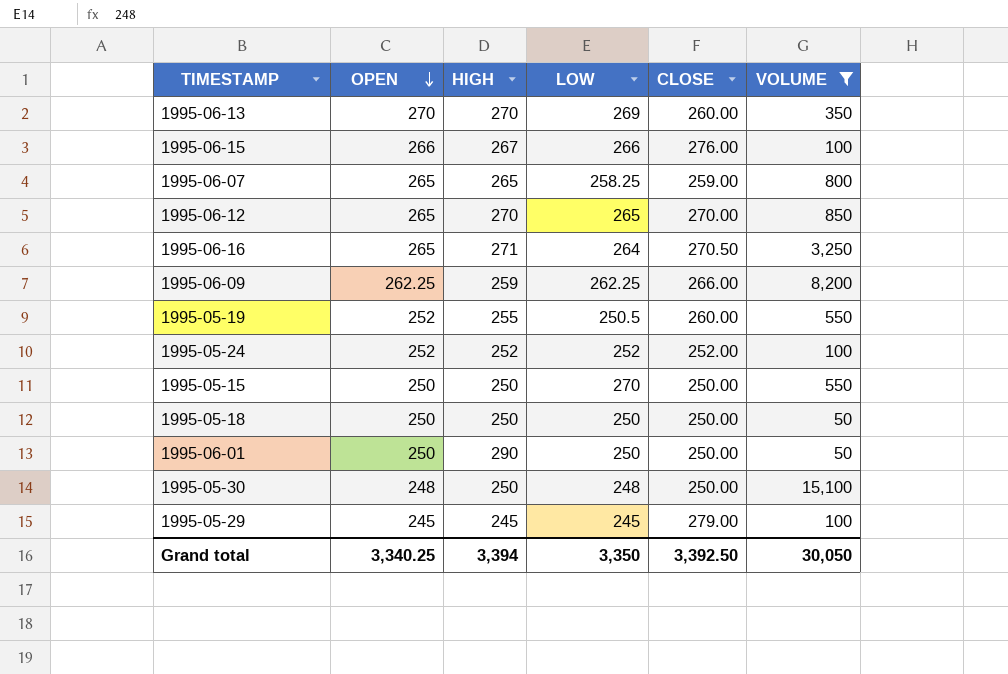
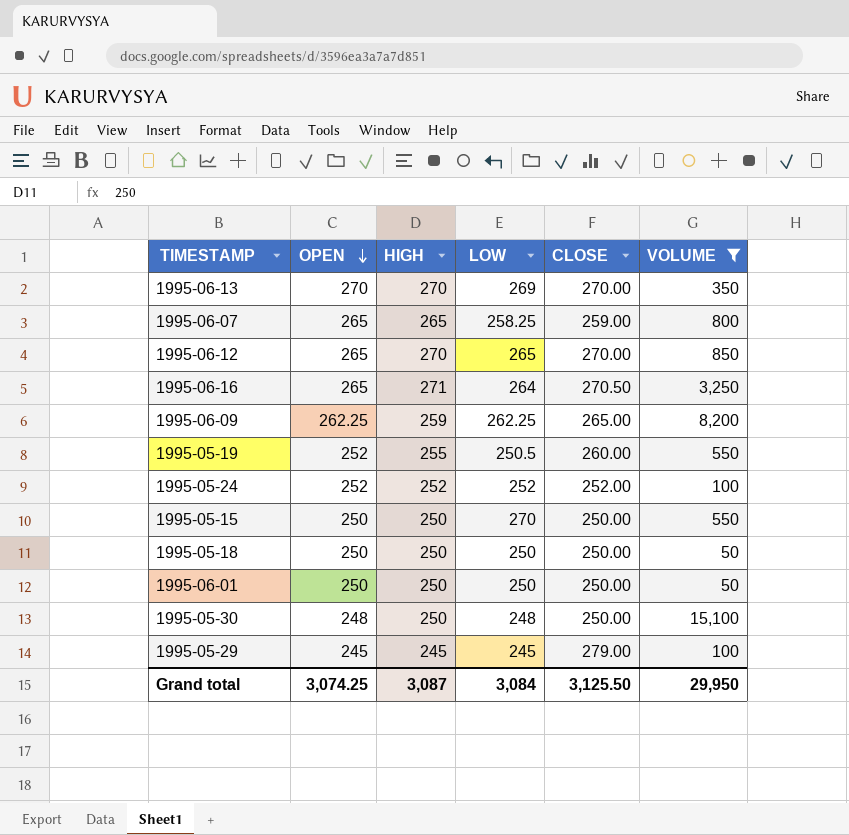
row 1995-06-15: 266 | 267 | 266 | 276.00 | 100 -> none
1995-06-13 | CLOSE: 260.00 -> 270.00
1995-06-09 | CLOSE: 266.00 -> 265.00
1995-06-01 | HIGH: 290 -> 250
Grand total | OPEN: 3,340.25 -> 3,074.25
Grand total | HIGH: 3,394 -> 3,087
Grand total | LOW: 3,350 -> 3,084
Grand total | CLOSE: 3,392.50 -> 3,125.50
Grand total | VOLUME: 30,050 -> 29,950

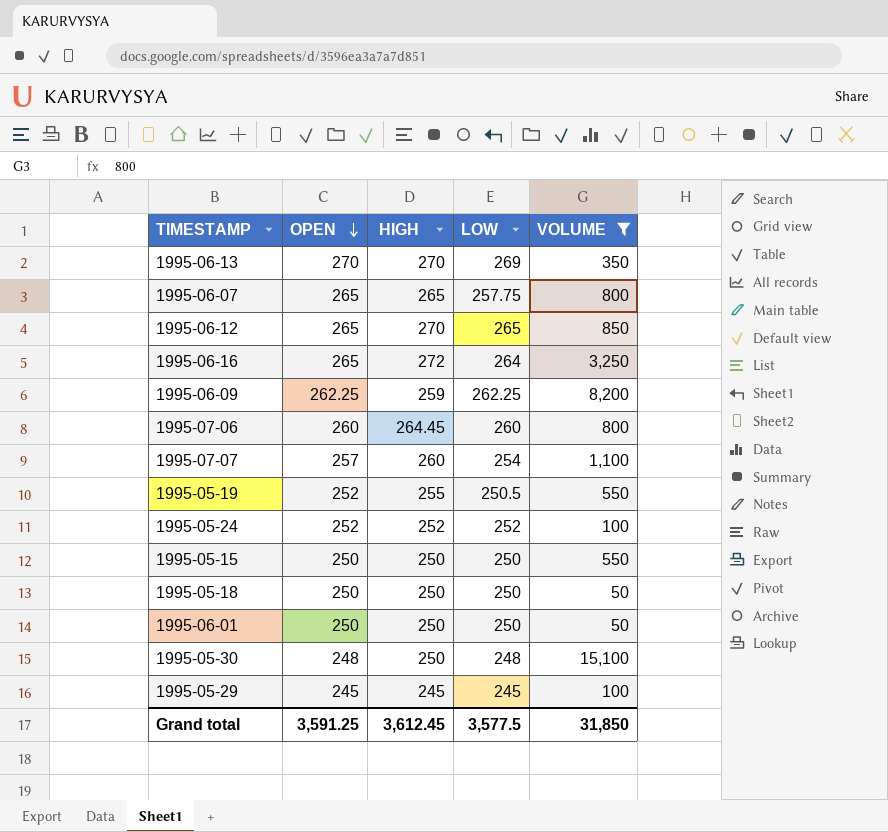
column CLOSE | position: 5 -> none
1995-06-07 | LOW: 258.25 -> 257.75
1995-06-16 | HIGH: 271 -> 272
row 1995-07-06: none -> 260 | 264.45 | 260 | 800
row 1995-07-07: none -> 257 | 260 | 254 | 1,100
1995-05-15 | LOW: 270 -> 250
Grand total | OPEN: 3,074.25 -> 3,591.25
Grand total | HIGH: 3,087 -> 3,612.45
Grand total | LOW: 3,084 -> 3,577.5
Grand total | VOLUME: 29,950 -> 31,850

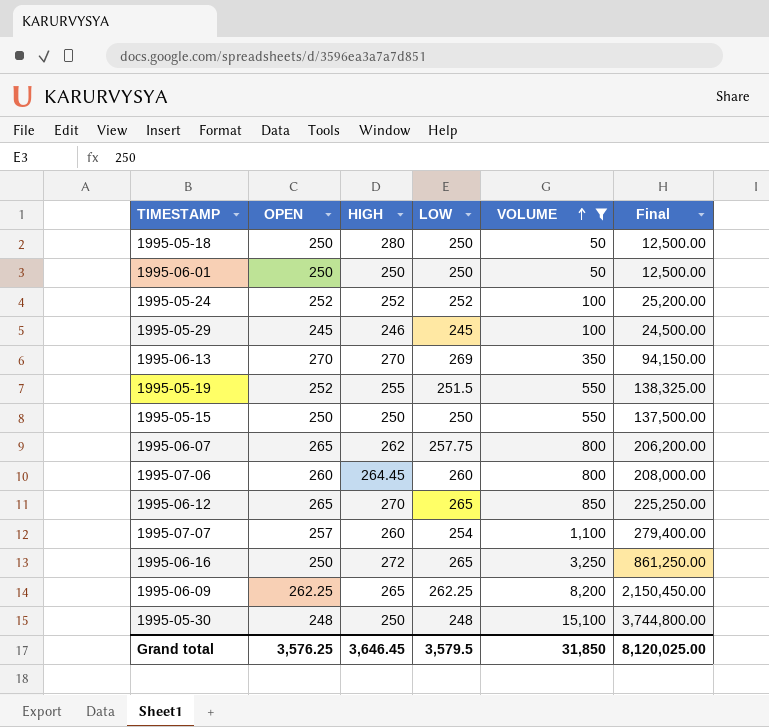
row order: OPEN descending -> VOLUME ascending
column Final | formula: none -> [LOW] * [VOLUME]
1995-05-18 | HIGH: 250 -> 280
1995-05-29 | HIGH: 245 -> 246
1995-05-19 | LOW: 250.5 -> 251.5
1995-06-07 | HIGH: 265 -> 262
1995-06-16 | OPEN: 265 -> 250
1995-06-16 | LOW: 264 -> 265
1995-06-09 | HIGH: 259 -> 265
Grand total | OPEN: 3,591.25 -> 3,576.25
Grand total | HIGH: 3,612.45 -> 3,646.45
Grand total | LOW: 3,577.5 -> 3,579.5

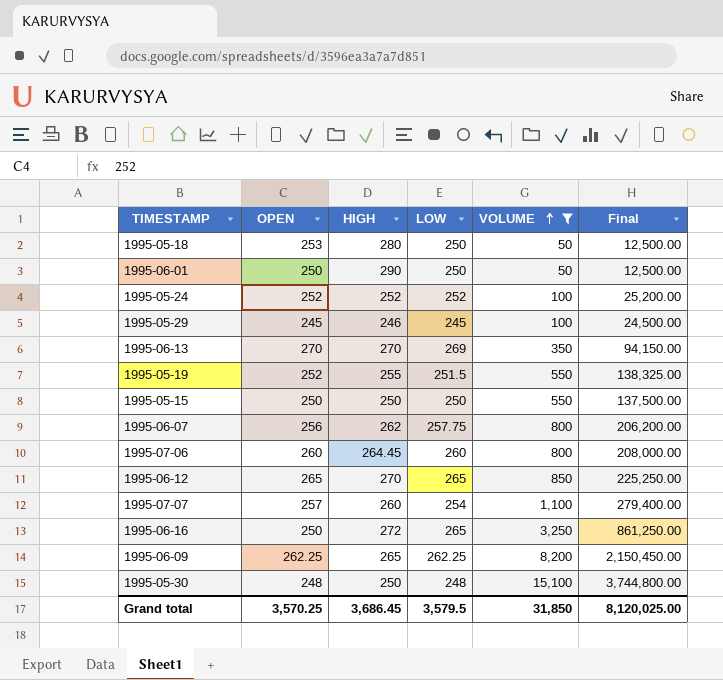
1995-05-18 | OPEN: 250 -> 253
1995-06-01 | HIGH: 250 -> 290
1995-06-07 | OPEN: 265 -> 256
Grand total | OPEN: 3,576.25 -> 3,570.25
Grand total | HIGH: 3,646.45 -> 3,686.45

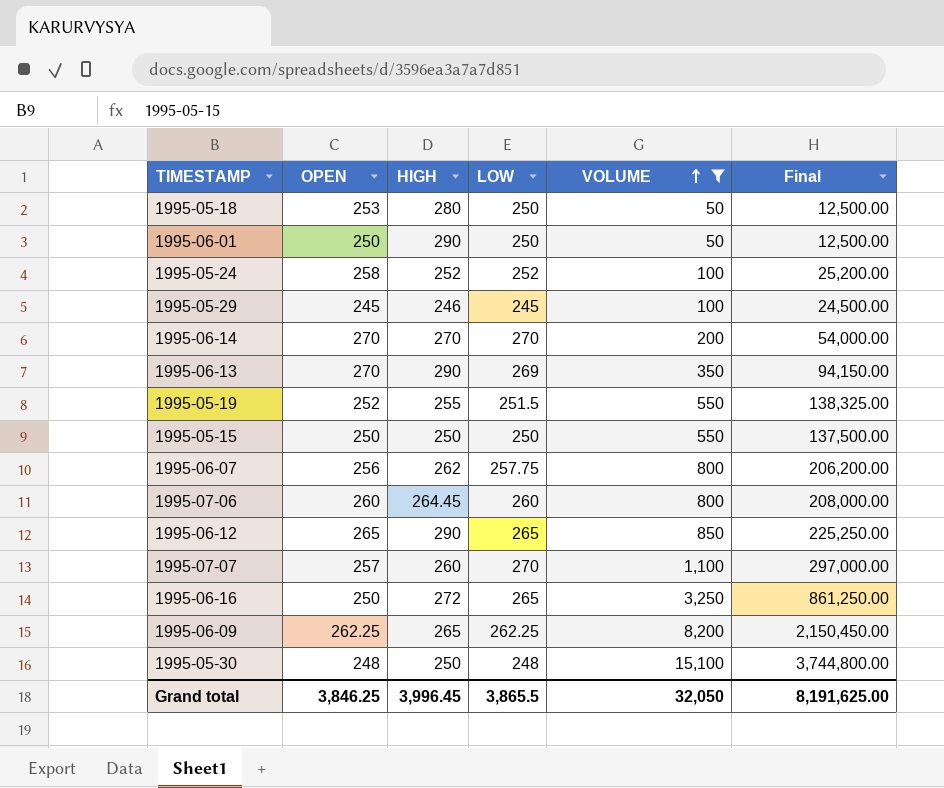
1995-05-24 | OPEN: 252 -> 258
row 1995-06-14: none -> 270 | 270 | 270 | 200 | 54,000.00
1995-06-13 | HIGH: 270 -> 290
1995-06-12 | HIGH: 270 -> 290
1995-07-07 | LOW: 254 -> 270
1995-07-07 | Final: 279,400.00 -> 297,000.00
Grand total | OPEN: 3,570.25 -> 3,846.25
Grand total | HIGH: 3,686.45 -> 3,996.45
Grand total | LOW: 3,579.5 -> 3,865.5
Grand total | VOLUME: 31,850 -> 32,050
Grand total | Final: 8,120,025.00 -> 8,191,625.00

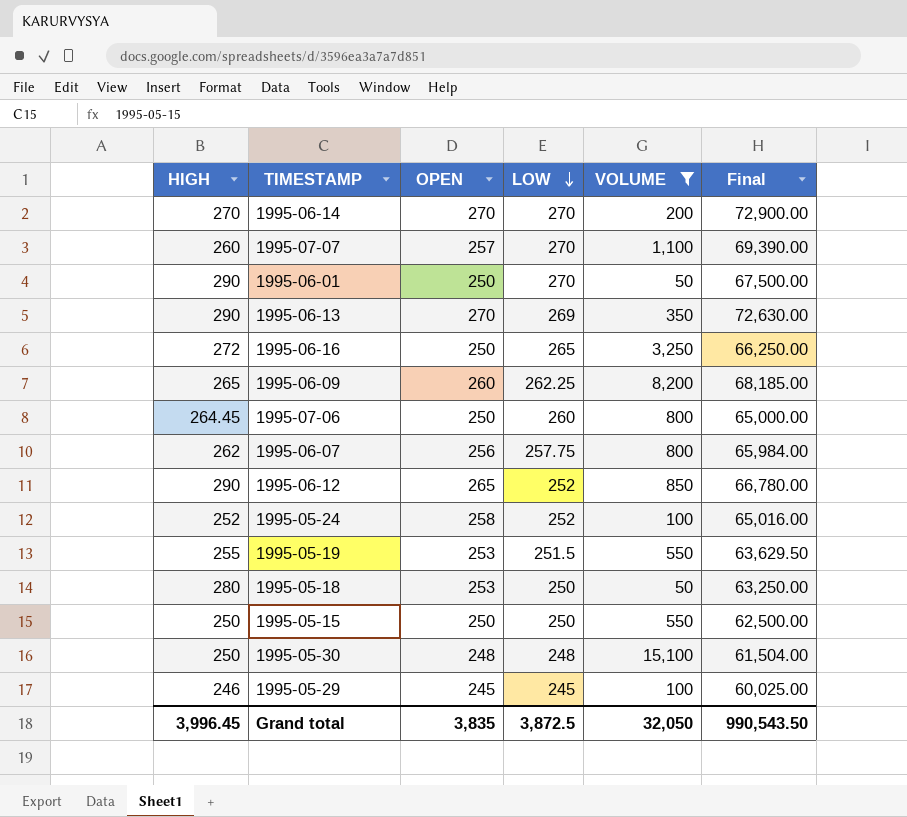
row order: VOLUME ascending -> LOW descending
column HIGH | position: 3 -> 1
column Final | formula: [LOW] * [VOLUME] -> [OPEN] * [LOW]
1995-06-01 | LOW: 250 -> 270
1995-06-09 | OPEN: 262.25 -> 260
1995-07-06 | OPEN: 260 -> 250
1995-06-12 | LOW: 265 -> 252
1995-05-19 | OPEN: 252 -> 253
Grand total | OPEN: 3,846.25 -> 3,835
Grand total | LOW: 3,865.5 -> 3,872.5
Grand total | Final: 8,191,625.00 -> 990,543.50

